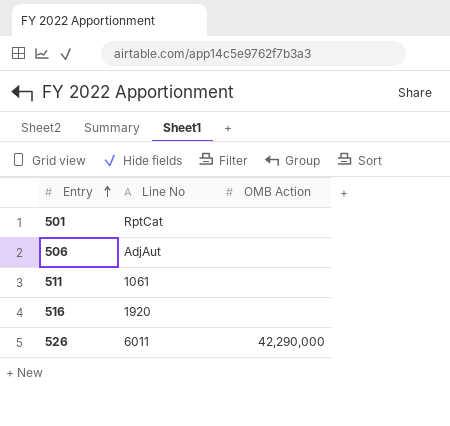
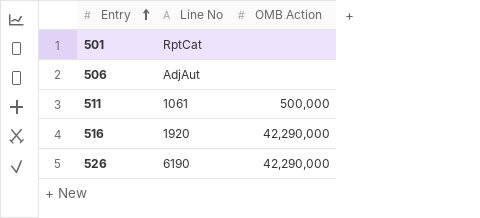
511 | OMB Action: none -> 500,000
516 | OMB Action: none -> 42,290,000
526 | Line No: 6011 -> 6190

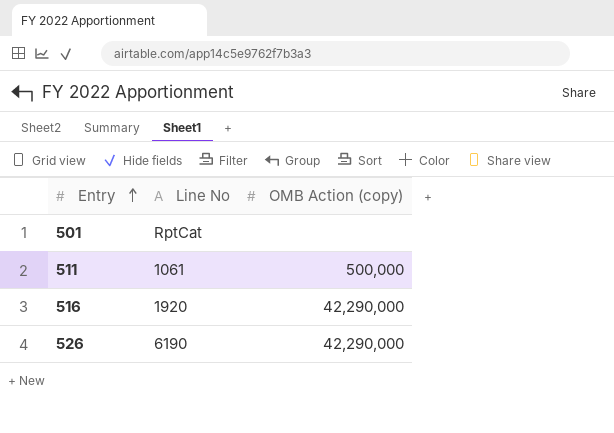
column name: OMB Action -> OMB Action (copy)
row 506: AdjAut | none -> none

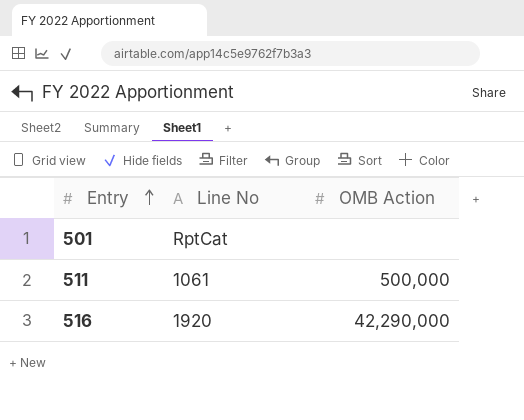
column name: OMB Action (copy) -> OMB Action
row 526: 6190 | 42,290,000 -> none

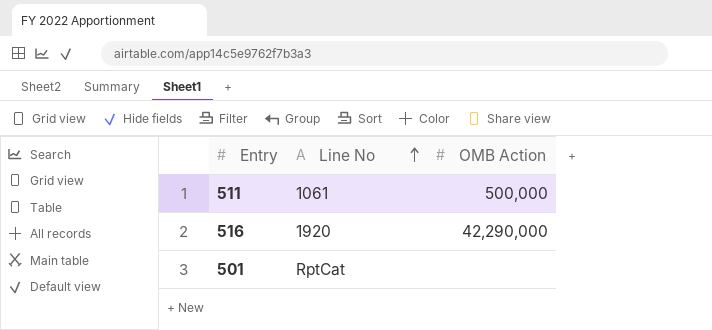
row order: Entry ascending -> Line No ascending

